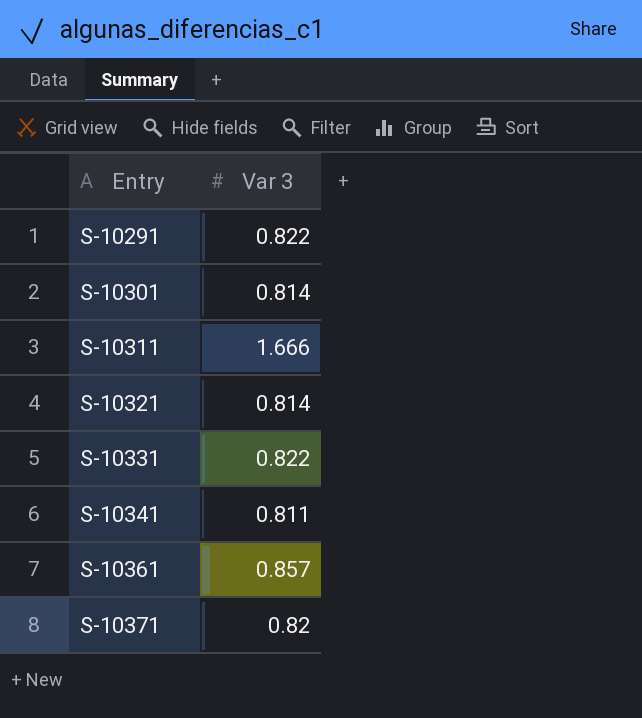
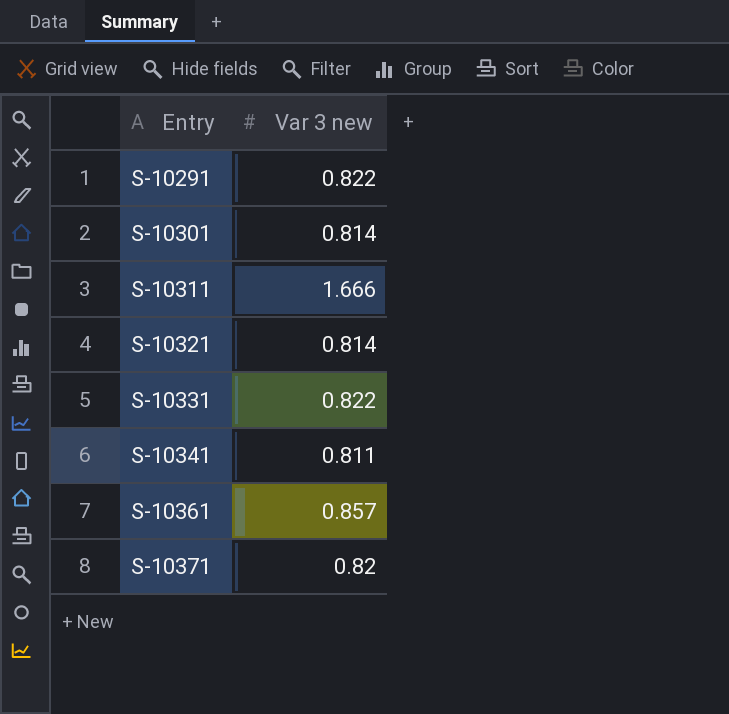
column name: Var 3 -> Var 3 new

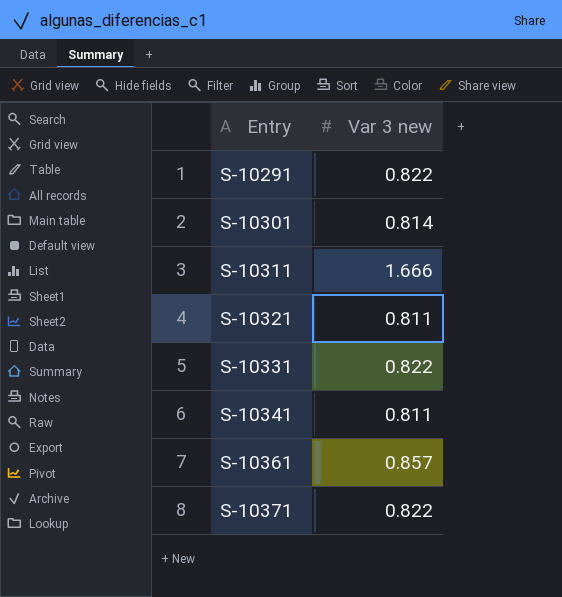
S-10321 | Var 3 new: 0.814 -> 0.811
S-10371 | Var 3 new: 0.82 -> 0.822

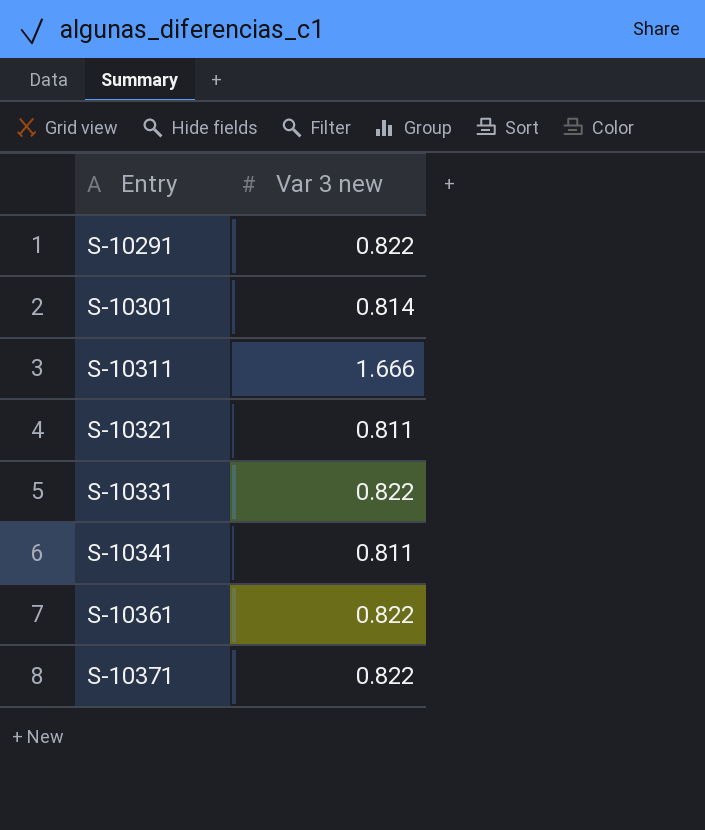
S-10361 | Var 3 new: 0.857 -> 0.822

